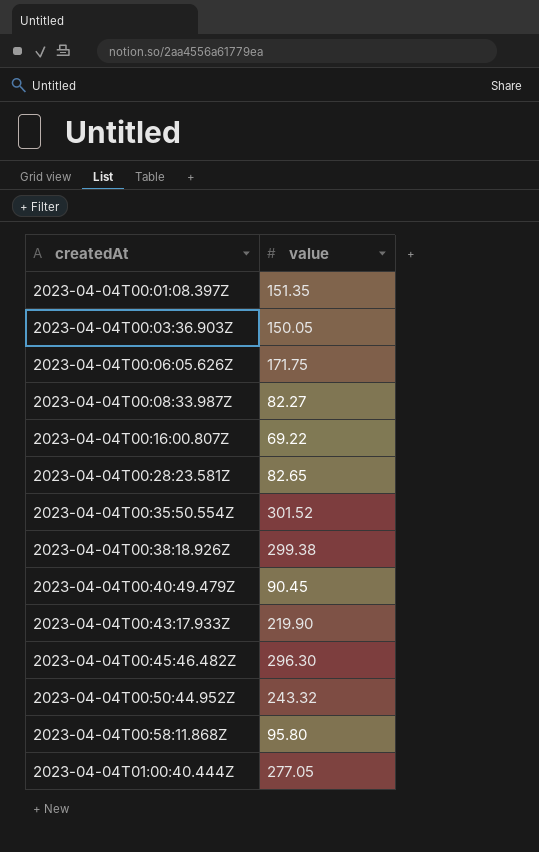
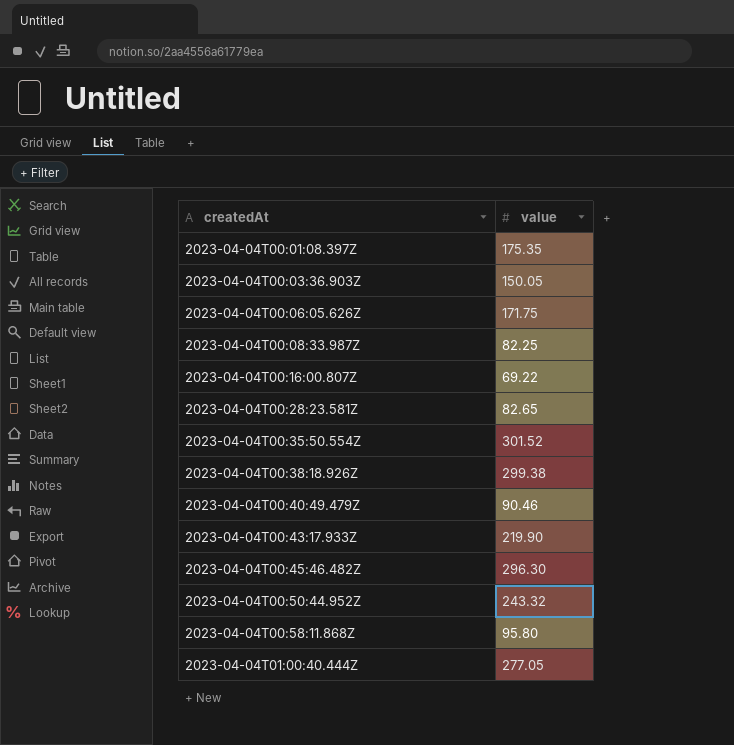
2023-04-04T00:01:08.397Z | value: 151.35 -> 175.35
2023-04-04T00:08:33.987Z | value: 82.27 -> 82.25
2023-04-04T00:40:49.479Z | value: 90.45 -> 90.46

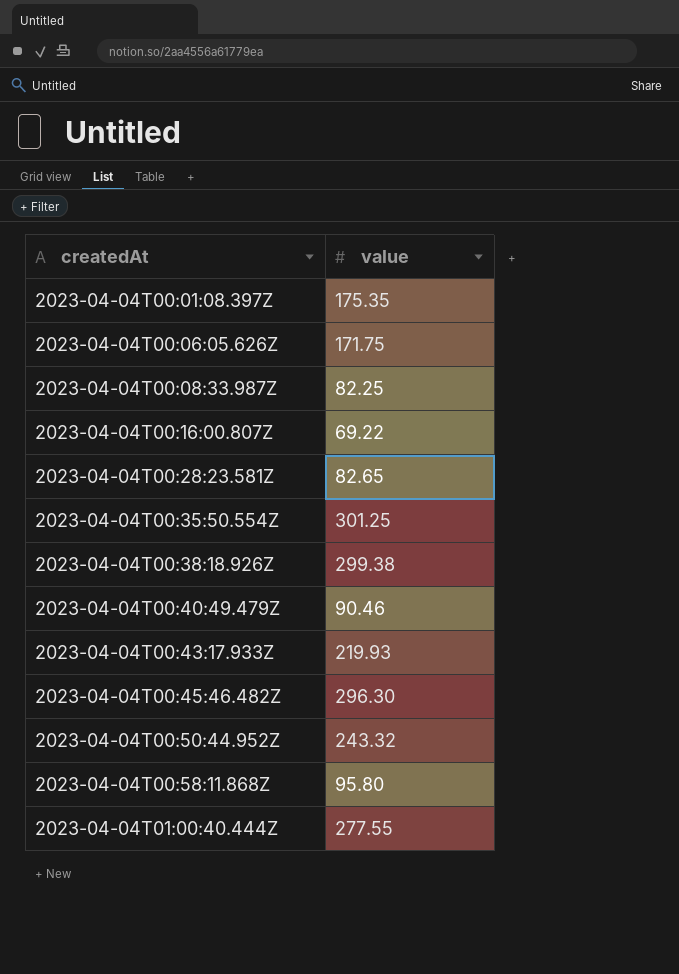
row 2023-04-04T00:03:36.903Z: 150.05 -> none
2023-04-04T00:35:50.554Z | value: 301.52 -> 301.25
2023-04-04T00:43:17.933Z | value: 219.90 -> 219.93
2023-04-04T01:00:40.444Z | value: 277.05 -> 277.55

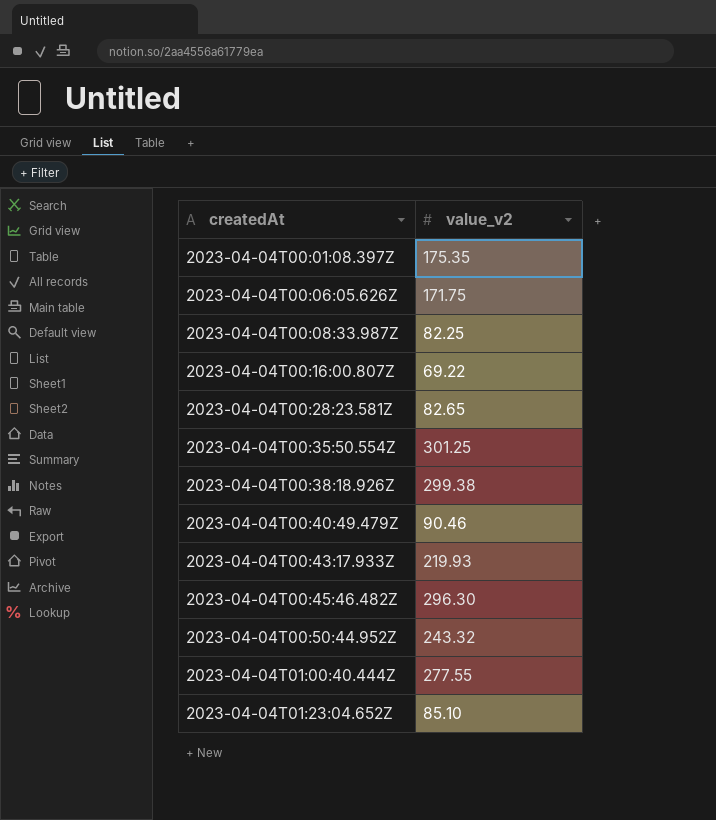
column name: value -> value_v2
row 2023-04-04T00:58:11.868Z: 95.80 -> none
row 2023-04-04T01:23:04.652Z: none -> 85.10

